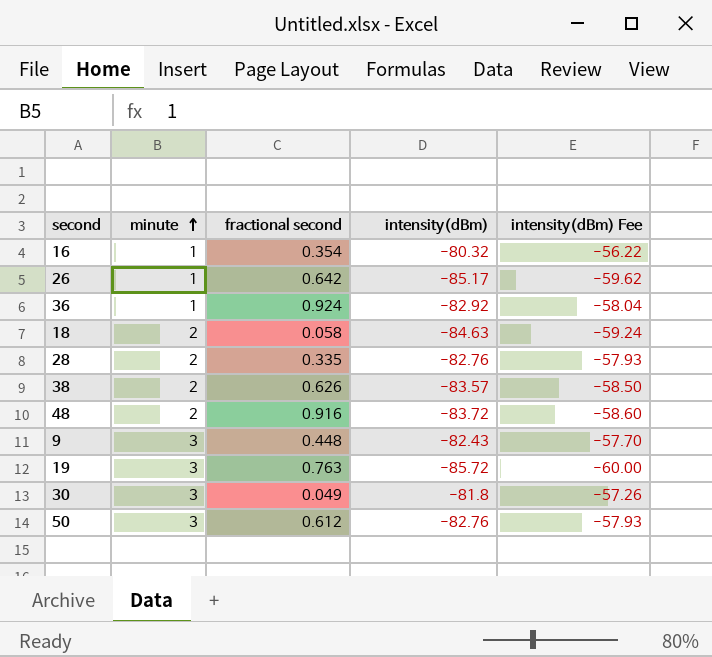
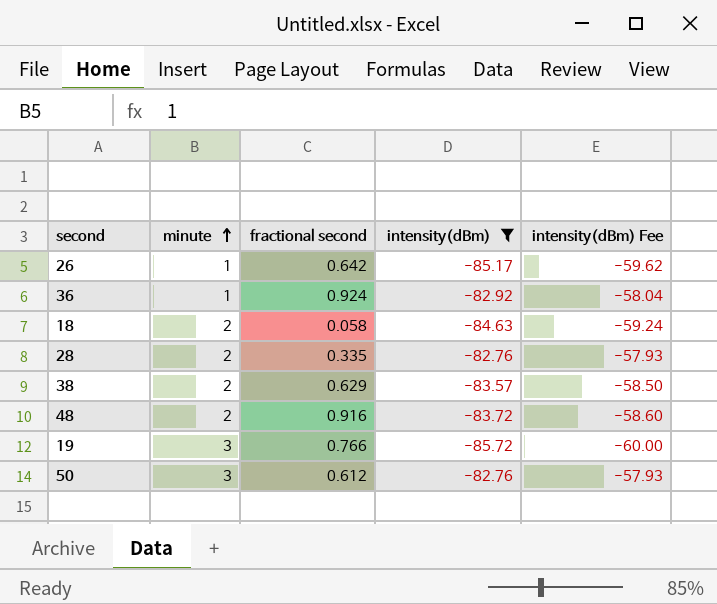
filter: none -> intensity(dBm) <= -82.76
38 | fractional second: 0.626 -> 0.629
19 | fractional second: 0.763 -> 0.766

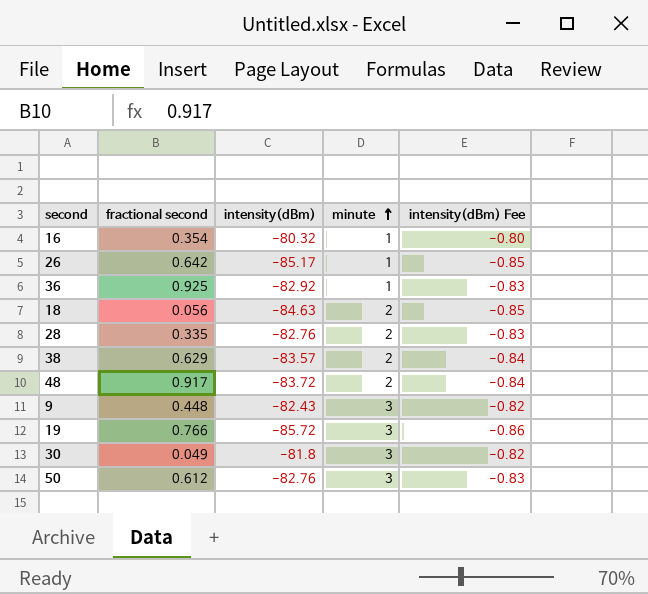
filter: intensity(dBm) <= -82.76 -> none
column minute | position: 2 -> 4
column intensity(dBm) Fee | formula: [intensity(dBm)] * 0.7 -> [intensity(dBm)] * 0.01
36 | fractional second: 0.924 -> 0.925
18 | fractional second: 0.058 -> 0.056
48 | fractional second: 0.916 -> 0.917

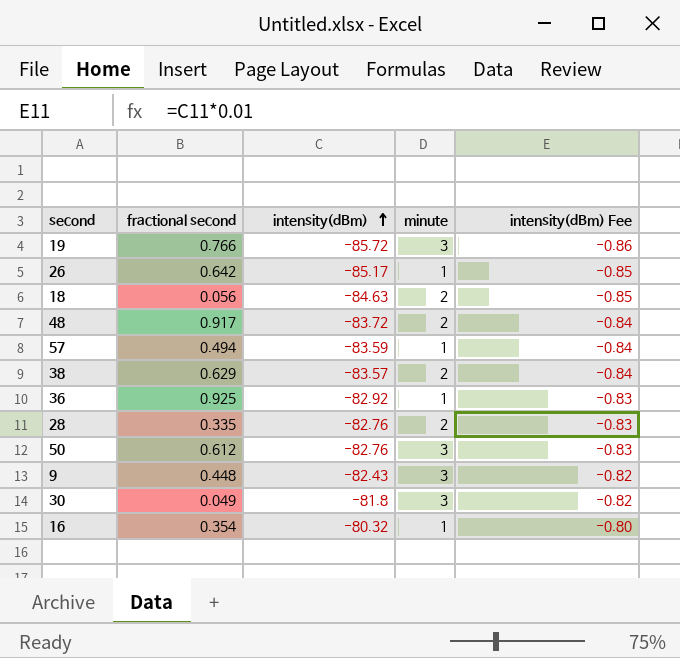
row order: minute ascending -> intensity(dBm) ascending
row 57: none -> 0.494 | -83.59 | 1 | -0.84

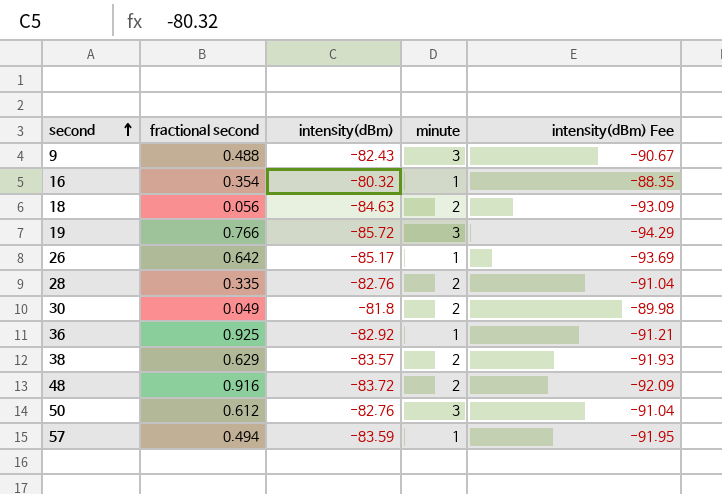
row order: intensity(dBm) ascending -> second ascending
column intensity(dBm) Fee | formula: [intensity(dBm)] * 0.01 -> [intensity(dBm)] * 1.1
9 | fractional second: 0.448 -> 0.488
30 | minute: 3 -> 2
48 | fractional second: 0.917 -> 0.916

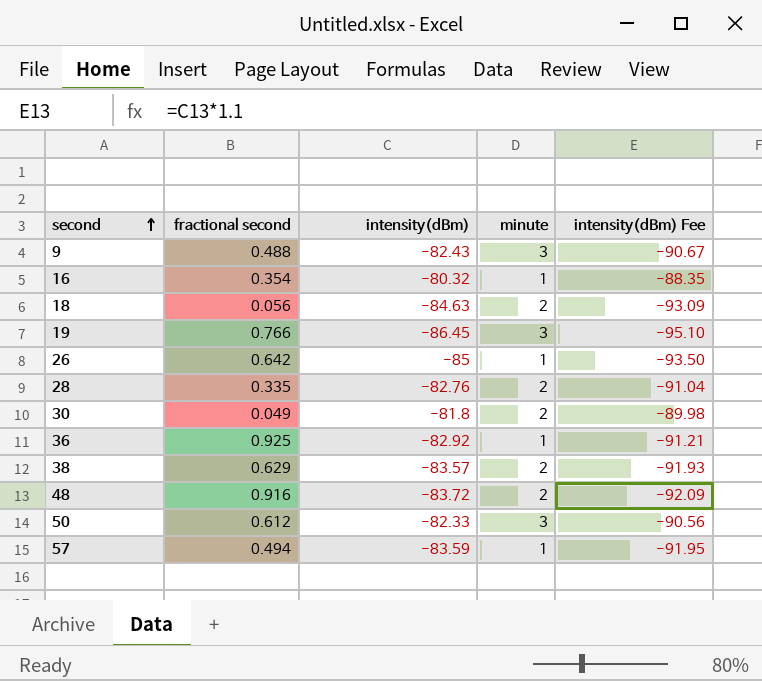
19 | intensity(dBm): -85.72 -> -86.45
19 | intensity(dBm) Fee: -94.29 -> -95.10
26 | intensity(dBm): -85.17 -> -85
26 | intensity(dBm) Fee: -93.69 -> -93.50
50 | intensity(dBm): -82.76 -> -82.33
50 | intensity(dBm) Fee: -91.04 -> -90.56

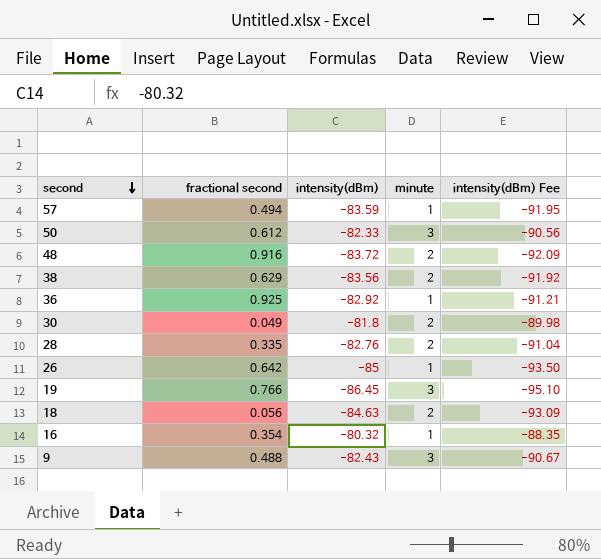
row order: second ascending -> second descending
38 | intensity(dBm): -83.57 -> -83.56
38 | intensity(dBm) Fee: -91.93 -> -91.92

